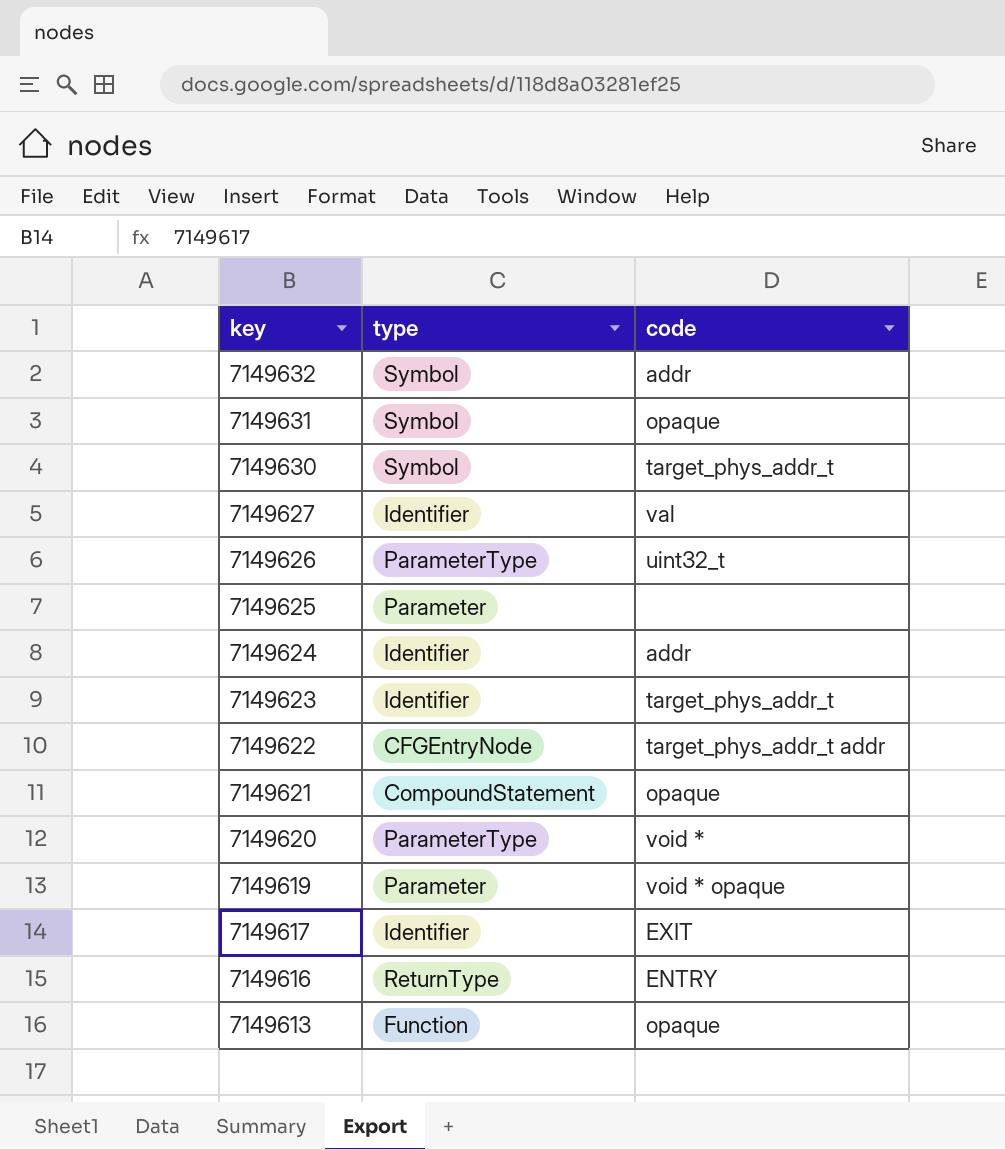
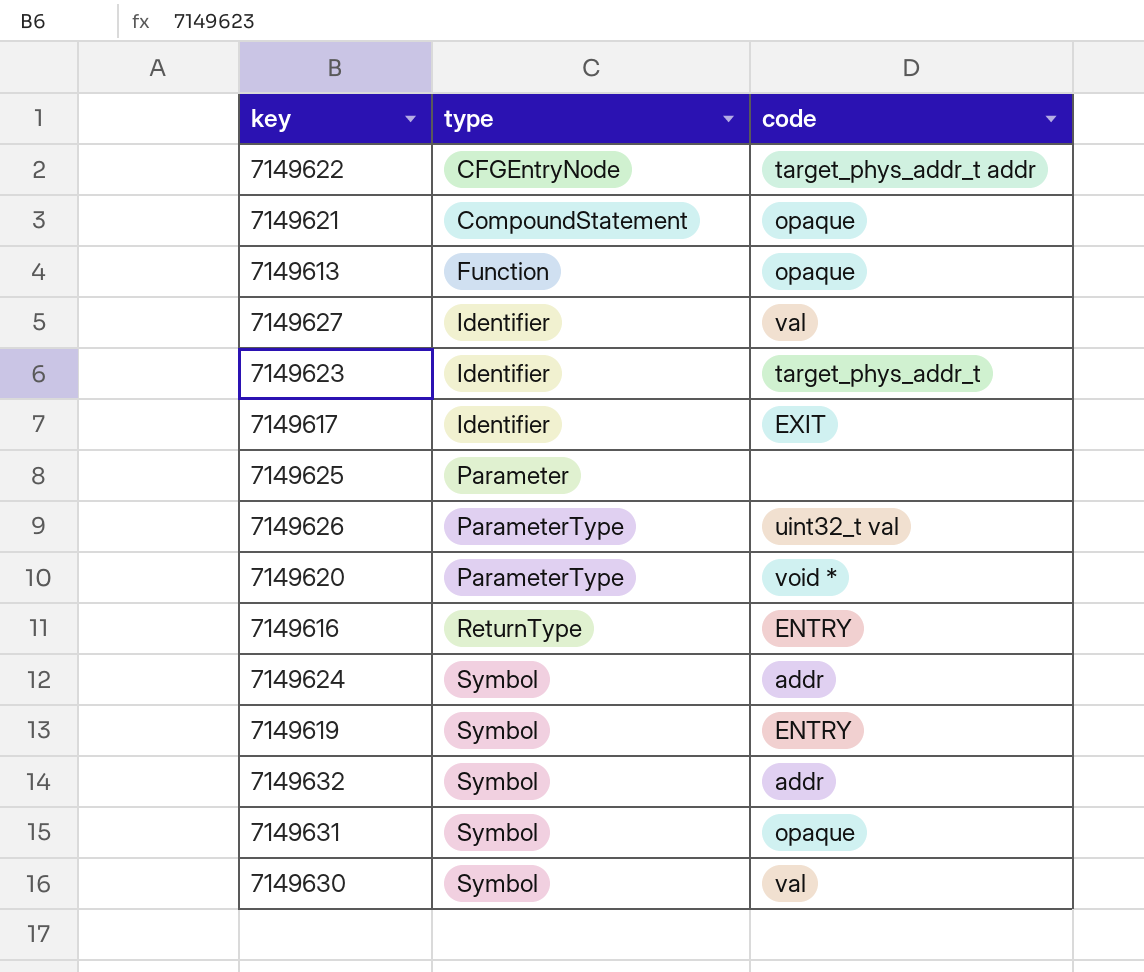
row order: key descending -> type ascending
7149626 | code: uint32_t -> uint32_t val
7149624 | type: Identifier -> Symbol
7149619 | type: Parameter -> Symbol
7149619 | code: void * opaque -> ENTRY
7149630 | code: target_phys_addr_t -> val

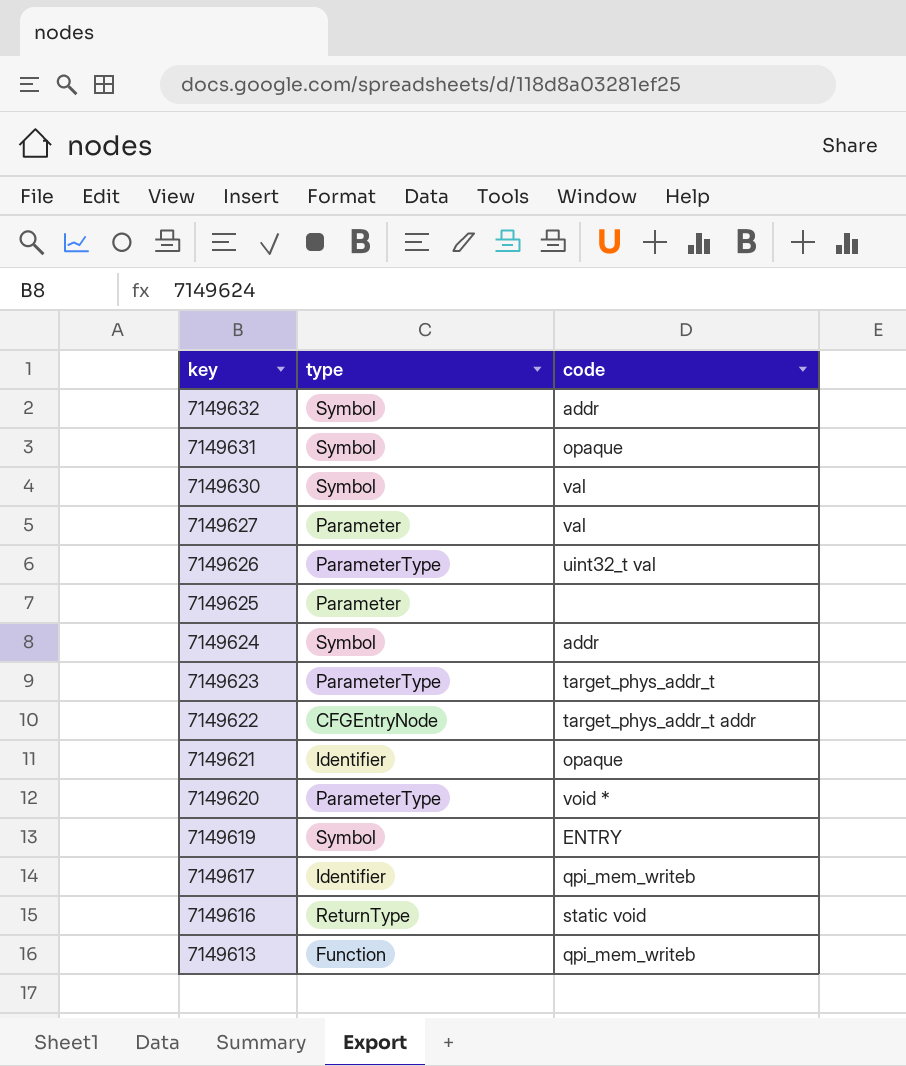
row order: type ascending -> key descending
7149627 | type: Identifier -> Parameter
7149623 | type: Identifier -> ParameterType
7149621 | type: CompoundStatement -> Identifier
7149617 | code: EXIT -> qpi_mem_writeb
7149616 | code: ENTRY -> static void
7149613 | code: opaque -> qpi_mem_writeb

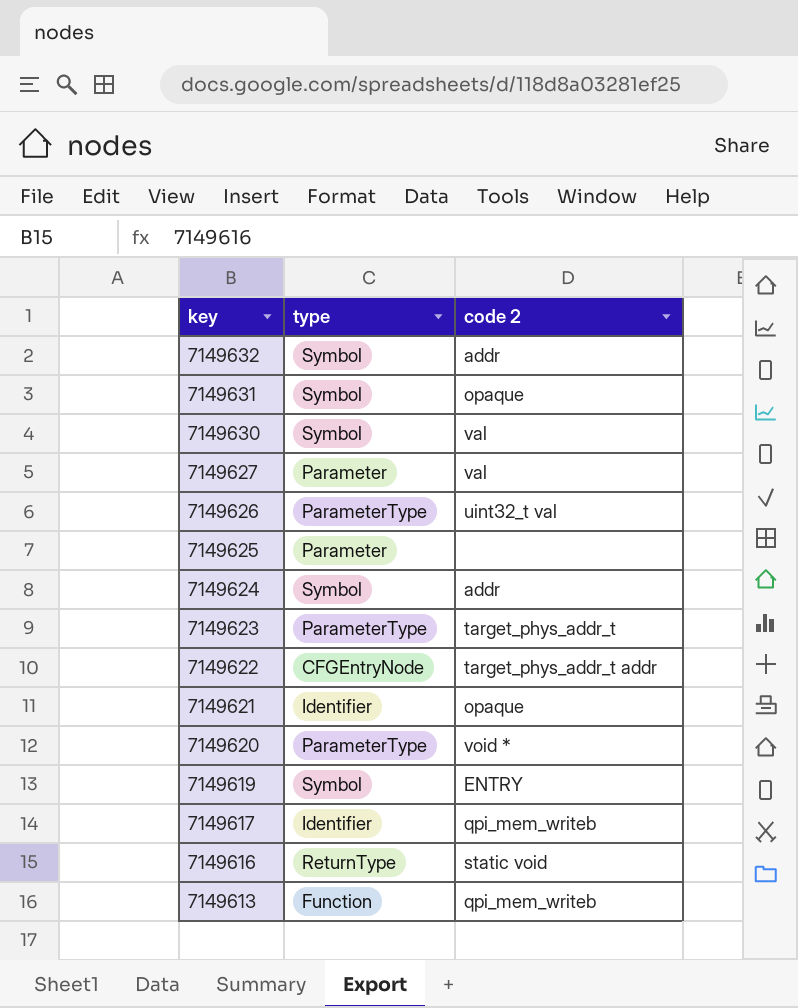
column name: code -> code 2

